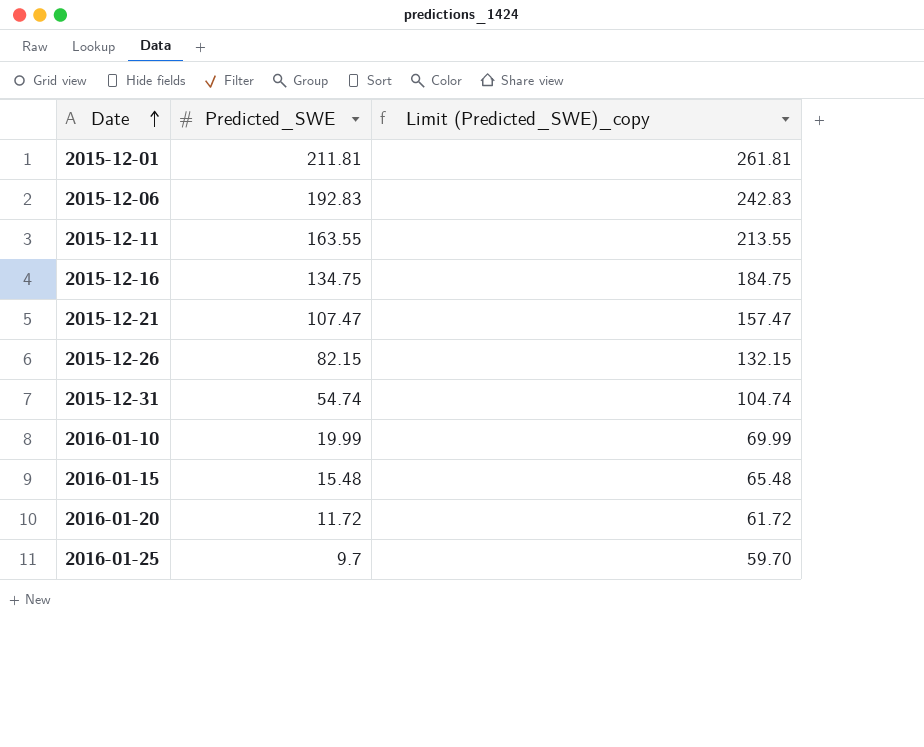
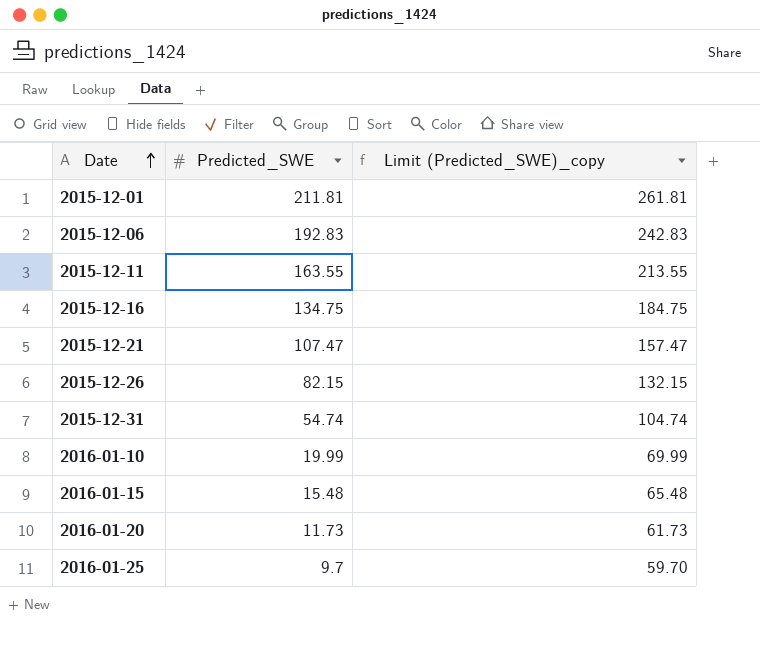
2016-01-20 | Predicted_SWE: 11.72 -> 11.73
2016-01-20 | Limit (Predicted_SWE)_copy: 61.72 -> 61.73

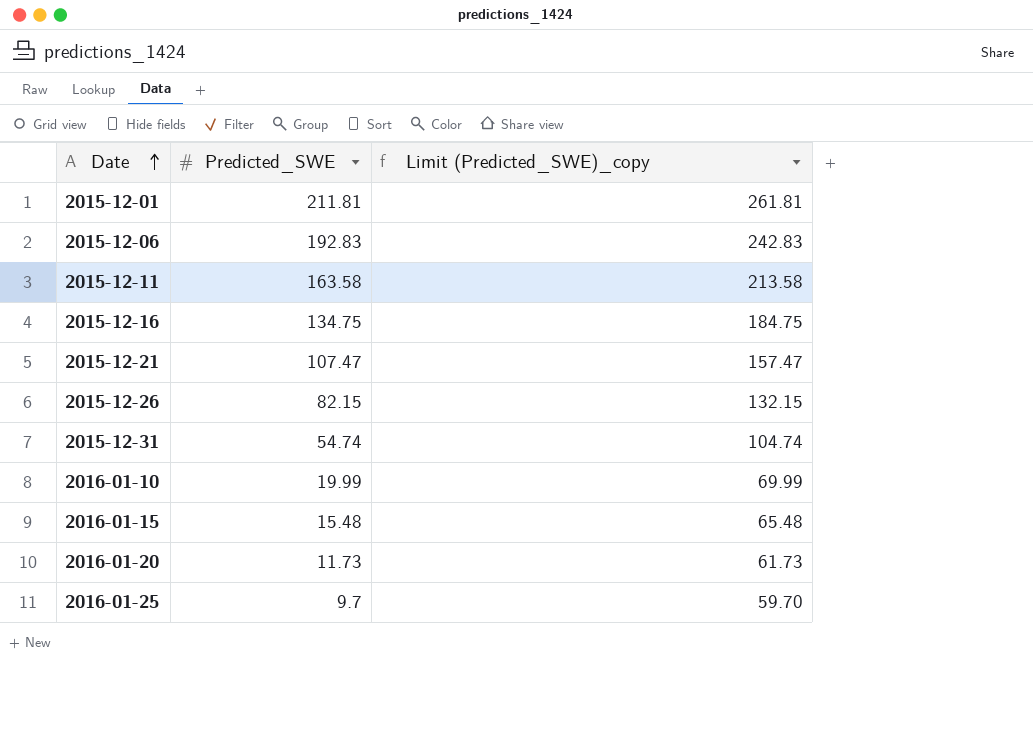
2015-12-11 | Predicted_SWE: 163.55 -> 163.58
2015-12-11 | Limit (Predicted_SWE)_copy: 213.55 -> 213.58

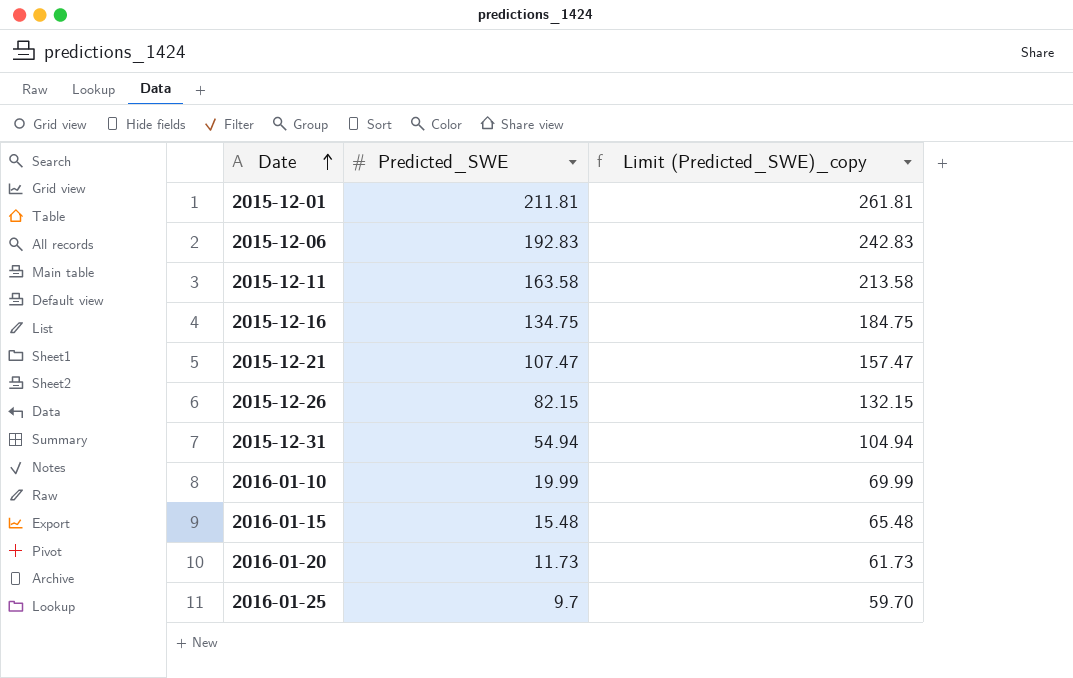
2015-12-31 | Predicted_SWE: 54.74 -> 54.94
2015-12-31 | Limit (Predicted_SWE)_copy: 104.74 -> 104.94

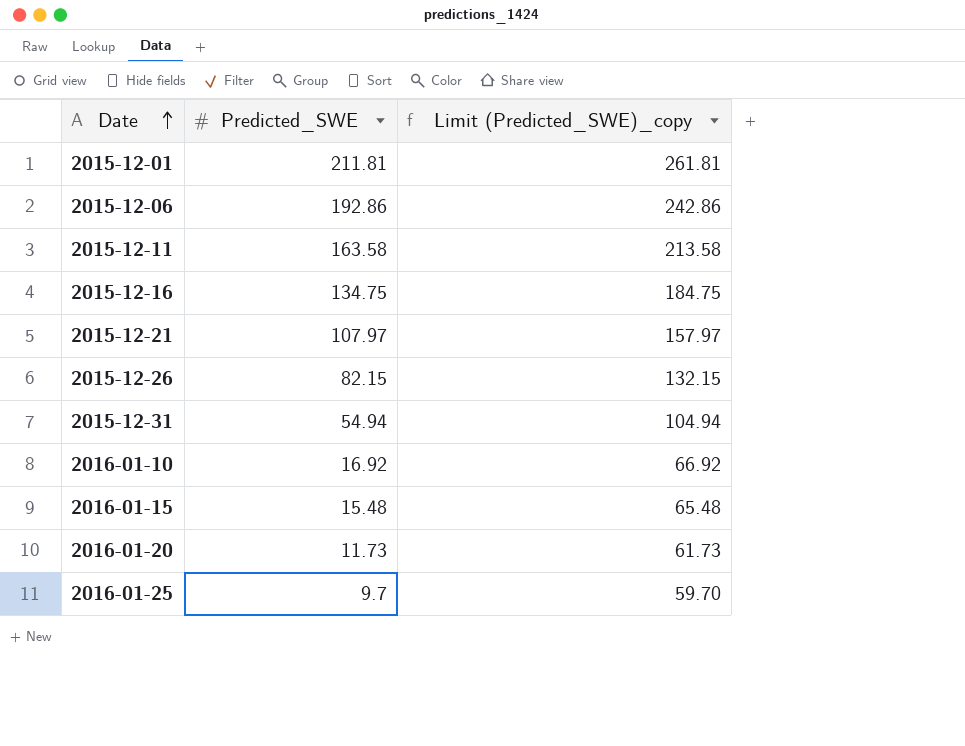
2015-12-06 | Predicted_SWE: 192.83 -> 192.86
2015-12-06 | Limit (Predicted_SWE)_copy: 242.83 -> 242.86
2015-12-21 | Predicted_SWE: 107.47 -> 107.97
2015-12-21 | Limit (Predicted_SWE)_copy: 157.47 -> 157.97
2016-01-10 | Predicted_SWE: 19.99 -> 16.92
2016-01-10 | Limit (Predicted_SWE)_copy: 69.99 -> 66.92

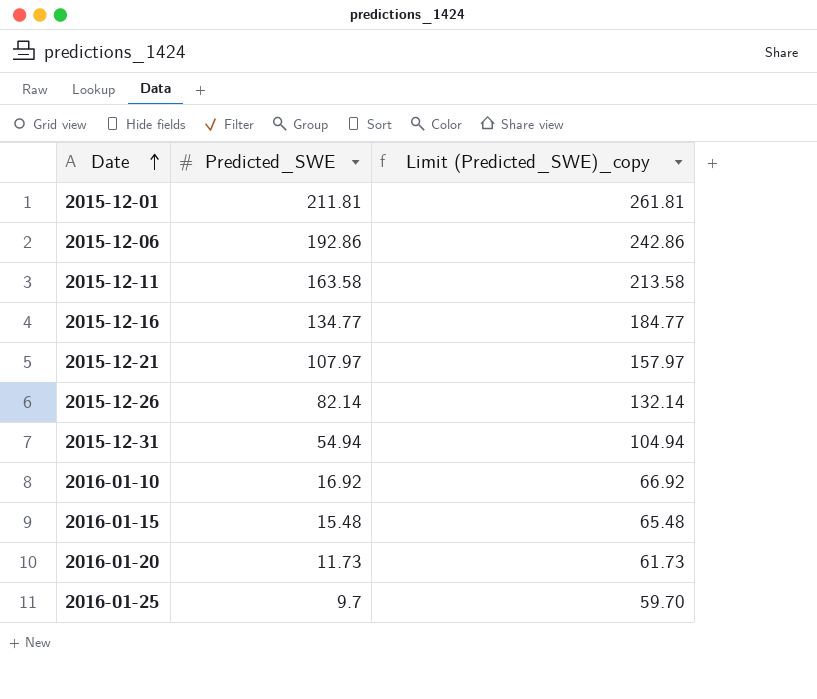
2015-12-16 | Predicted_SWE: 134.75 -> 134.77
2015-12-16 | Limit (Predicted_SWE)_copy: 184.75 -> 184.77
2015-12-26 | Predicted_SWE: 82.15 -> 82.14
2015-12-26 | Limit (Predicted_SWE)_copy: 132.15 -> 132.14

